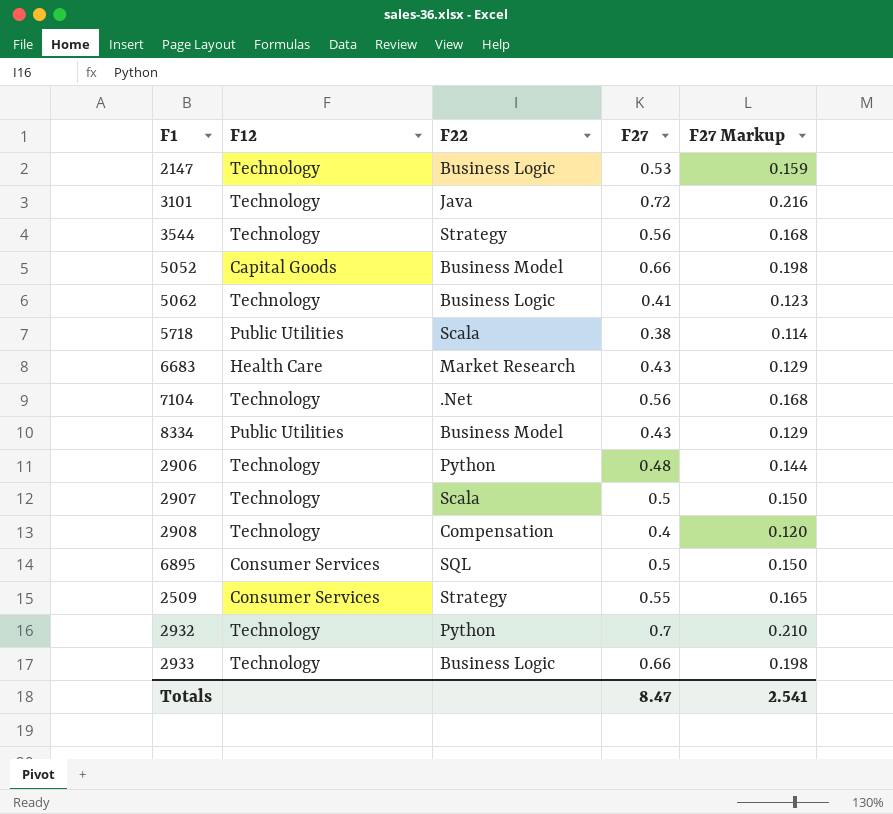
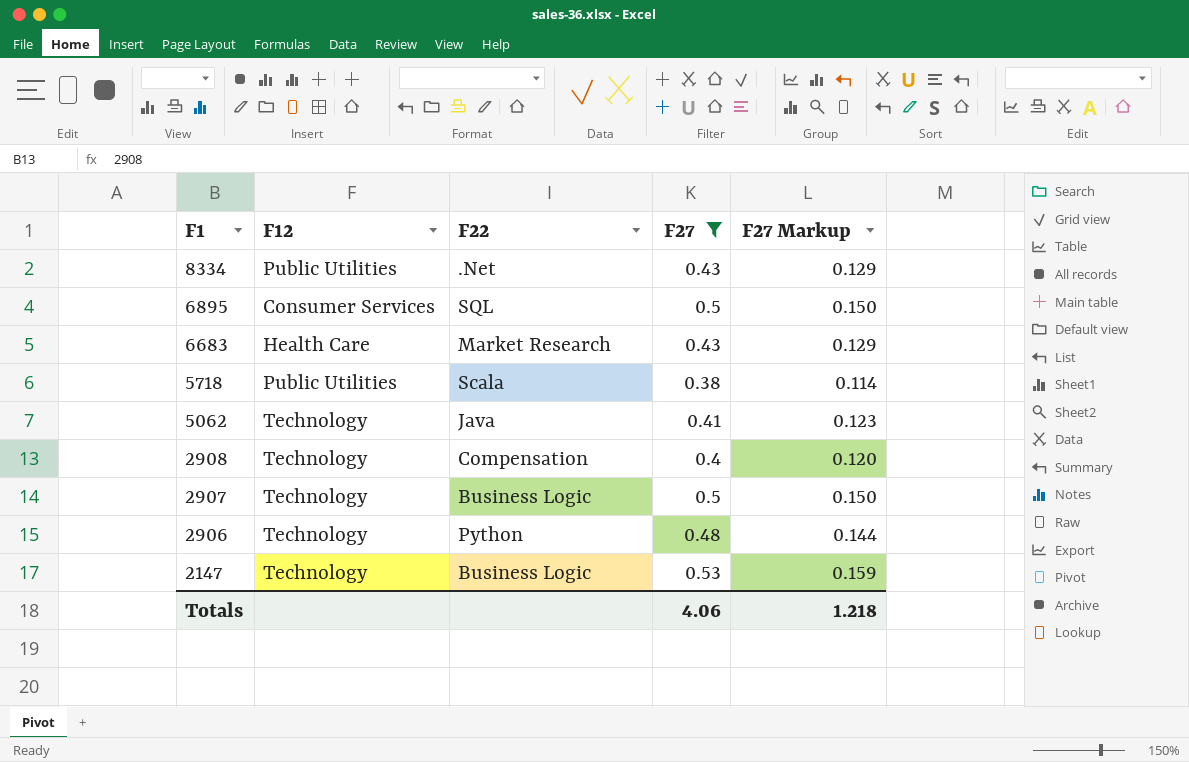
filter: none -> F27 <= 0.53
row order: none -> F1 descending
8334 | F22: Business Model -> .Net
5062 | F22: Business Logic -> Java
2907 | F22: Scala -> Business Logic
Totals | F27: 8.47 -> 4.06
Totals | F27 Markup: 2.541 -> 1.218

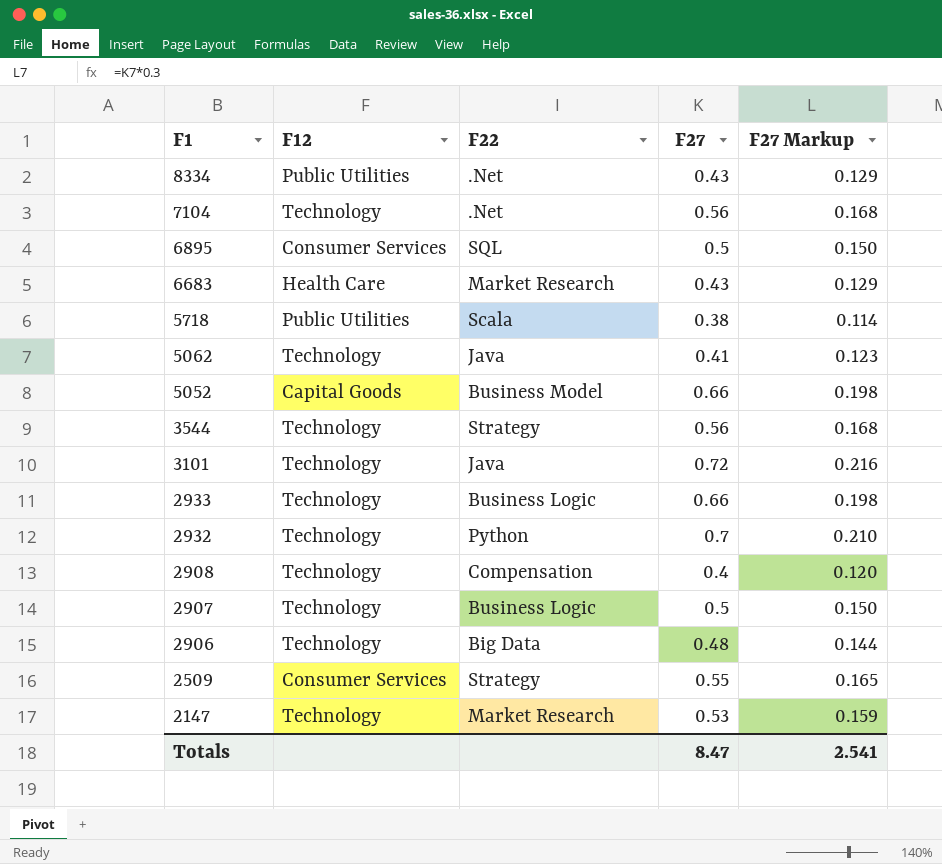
filter: F27 <= 0.53 -> none
2906 | F22: Python -> Big Data
2147 | F22: Business Logic -> Market Research
Totals | F27: 4.06 -> 8.47
Totals | F27 Markup: 1.218 -> 2.541

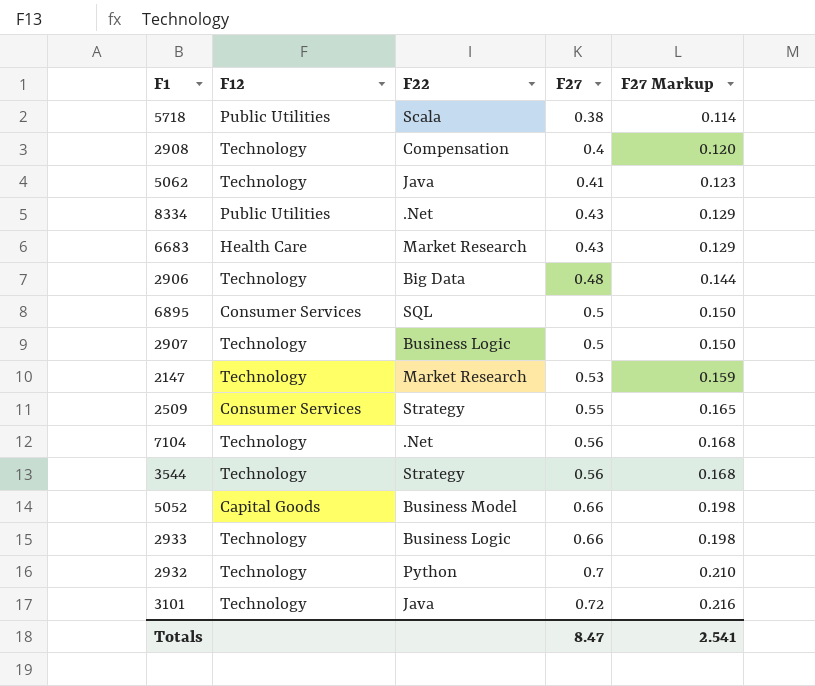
row order: F1 descending -> F27 ascending

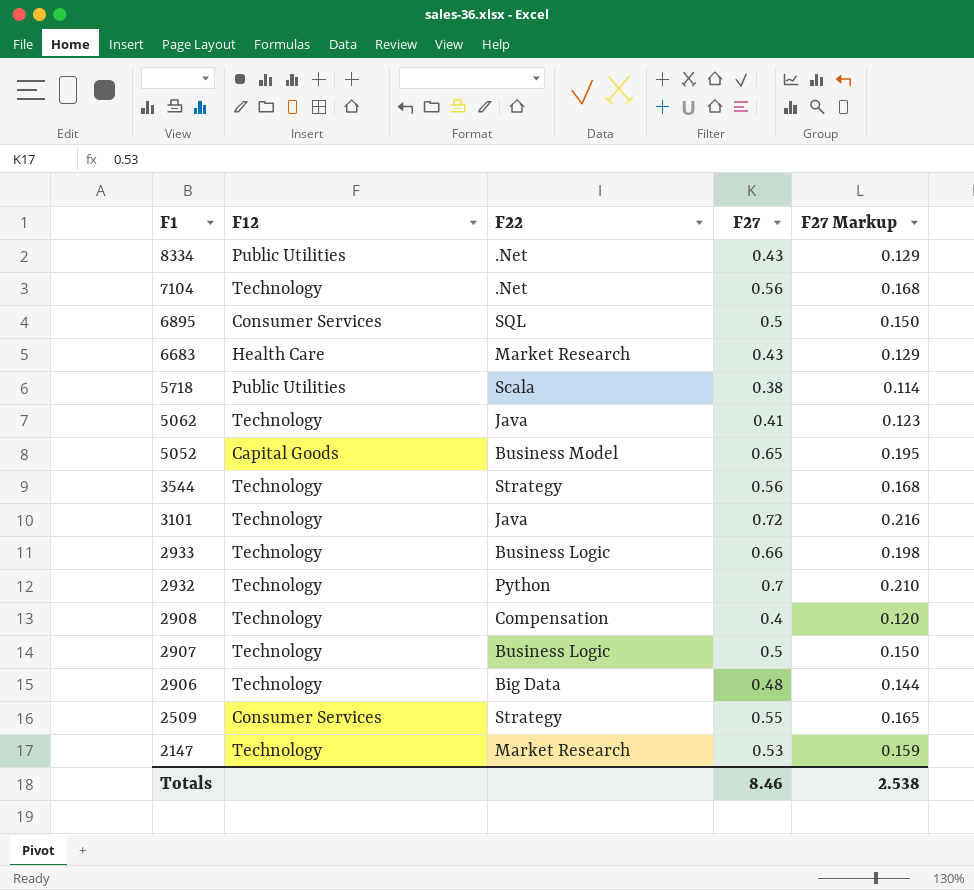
row order: F27 ascending -> F1 descending
5052 | F27: 0.66 -> 0.65
5052 | F27 Markup: 0.198 -> 0.195
Totals | F27: 8.47 -> 8.46
Totals | F27 Markup: 2.541 -> 2.538

